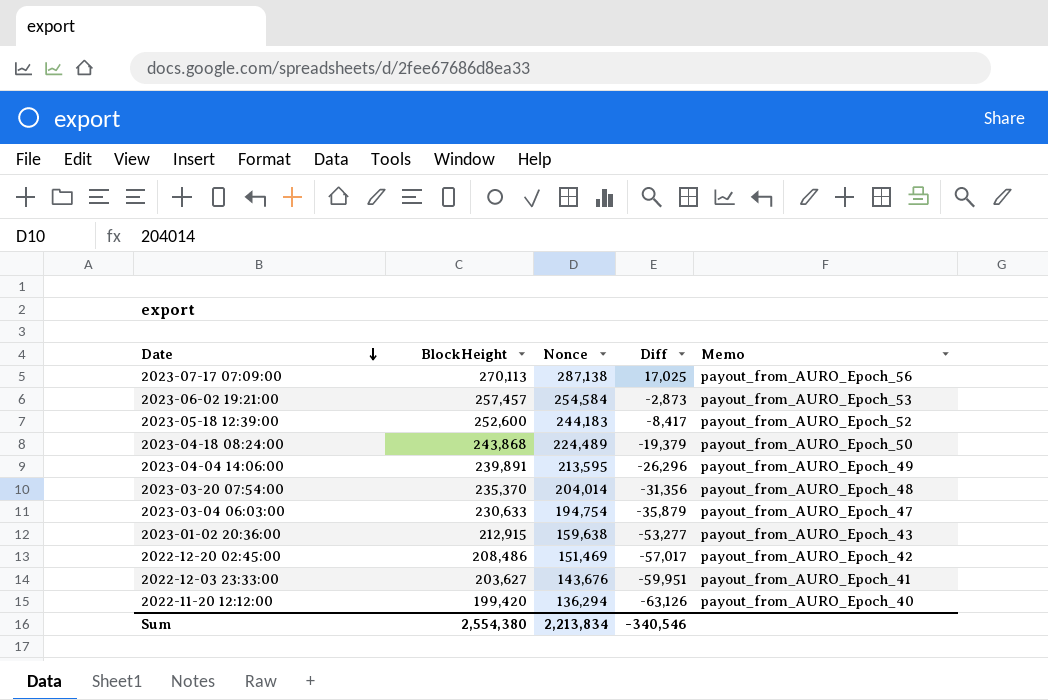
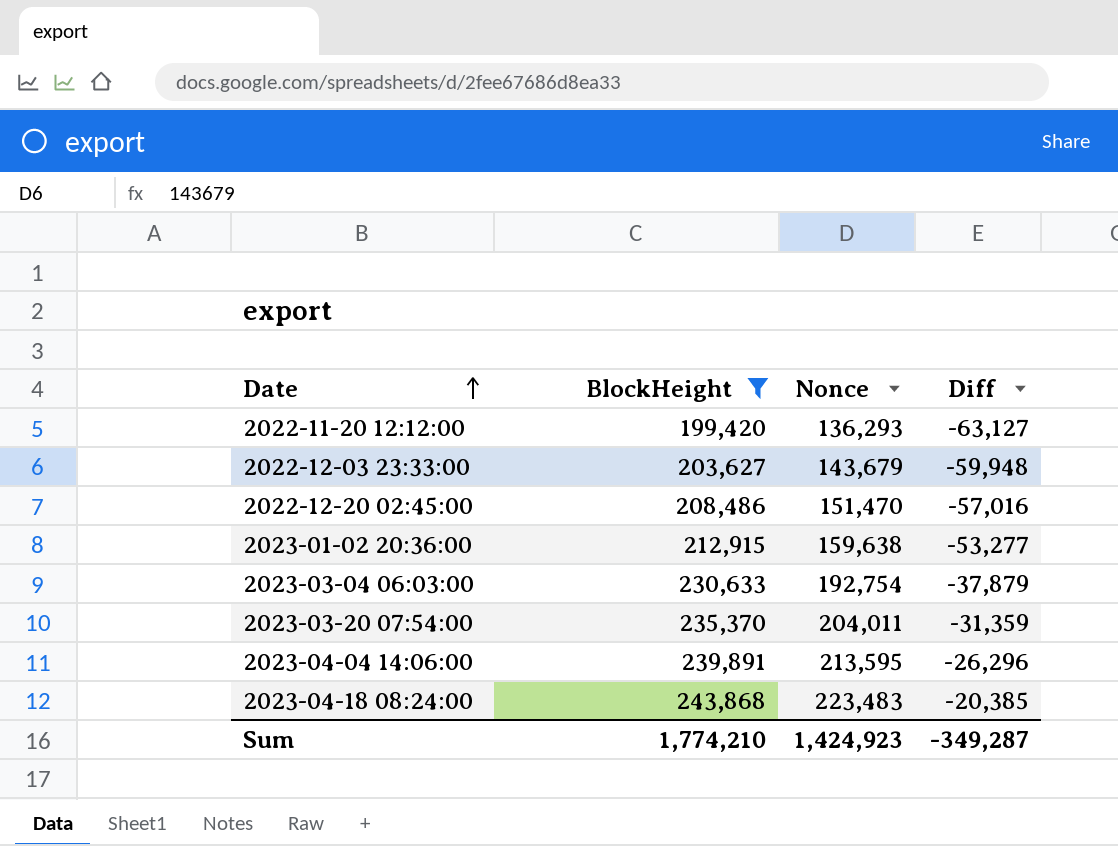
filter: none -> BlockHeight <= 243,868
row order: Date descending -> Date ascending
column Memo | position: 5 -> none
2022-11-20 12:12:00 | Nonce: 136,294 -> 136,293
2022-11-20 12:12:00 | Diff: -63,126 -> -63,127
2022-12-03 23:33:00 | Nonce: 143,676 -> 143,679
2022-12-03 23:33:00 | Diff: -59,951 -> -59,948
2022-12-20 02:45:00 | Nonce: 151,469 -> 151,470
2022-12-20 02:45:00 | Diff: -57,017 -> -57,016
2023-03-04 06:03:00 | Nonce: 194,754 -> 192,754
2023-03-04 06:03:00 | Diff: -35,879 -> -37,879
2023-03-20 07:54:00 | Nonce: 204,014 -> 204,011
2023-03-20 07:54:00 | Diff: -31,356 -> -31,359
2023-04-18 08:24:00 | Nonce: 224,489 -> 223,483
2023-04-18 08:24:00 | Diff: -19,379 -> -20,385
Sum | BlockHeight: 2,554,380 -> 1,774,210
Sum | Nonce: 2,213,834 -> 1,424,923
Sum | Diff: -340,546 -> -349,287

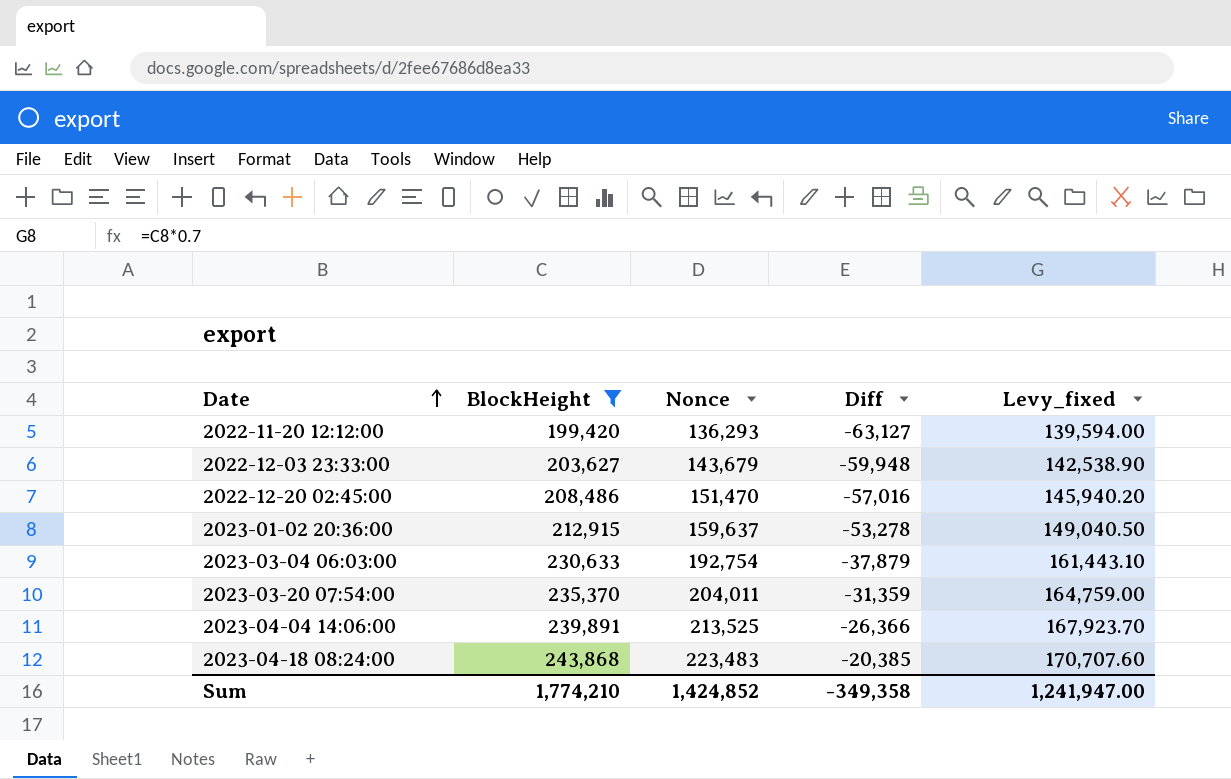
column Levy_fixed | formula: none -> [BlockHeight] * 0.7
2023-01-02 20:36:00 | Nonce: 159,638 -> 159,637
2023-01-02 20:36:00 | Diff: -53,277 -> -53,278
2023-04-04 14:06:00 | Nonce: 213,595 -> 213,525
2023-04-04 14:06:00 | Diff: -26,296 -> -26,366
Sum | Nonce: 1,424,923 -> 1,424,852
Sum | Diff: -349,287 -> -349,358

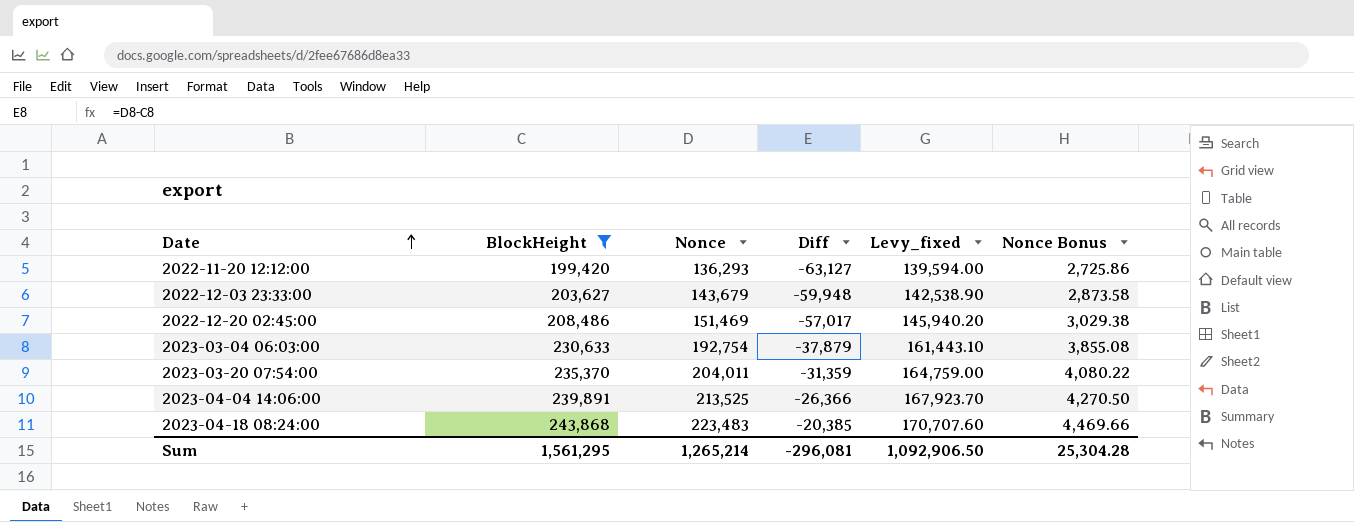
column Nonce Bonus | formula: none -> [Nonce] * 0.02
row 2023-01-02 20:36:00: 212,915 | 159,637 | -53,278 | 149,040.50 -> none
2022-12-20 02:45:00 | Nonce: 151,470 -> 151,469
2022-12-20 02:45:00 | Diff: -57,016 -> -57,017
Sum | BlockHeight: 1,774,210 -> 1,561,295
Sum | Nonce: 1,424,852 -> 1,265,214
Sum | Diff: -349,358 -> -296,081
Sum | Levy_fixed: 1,241,947.00 -> 1,092,906.50

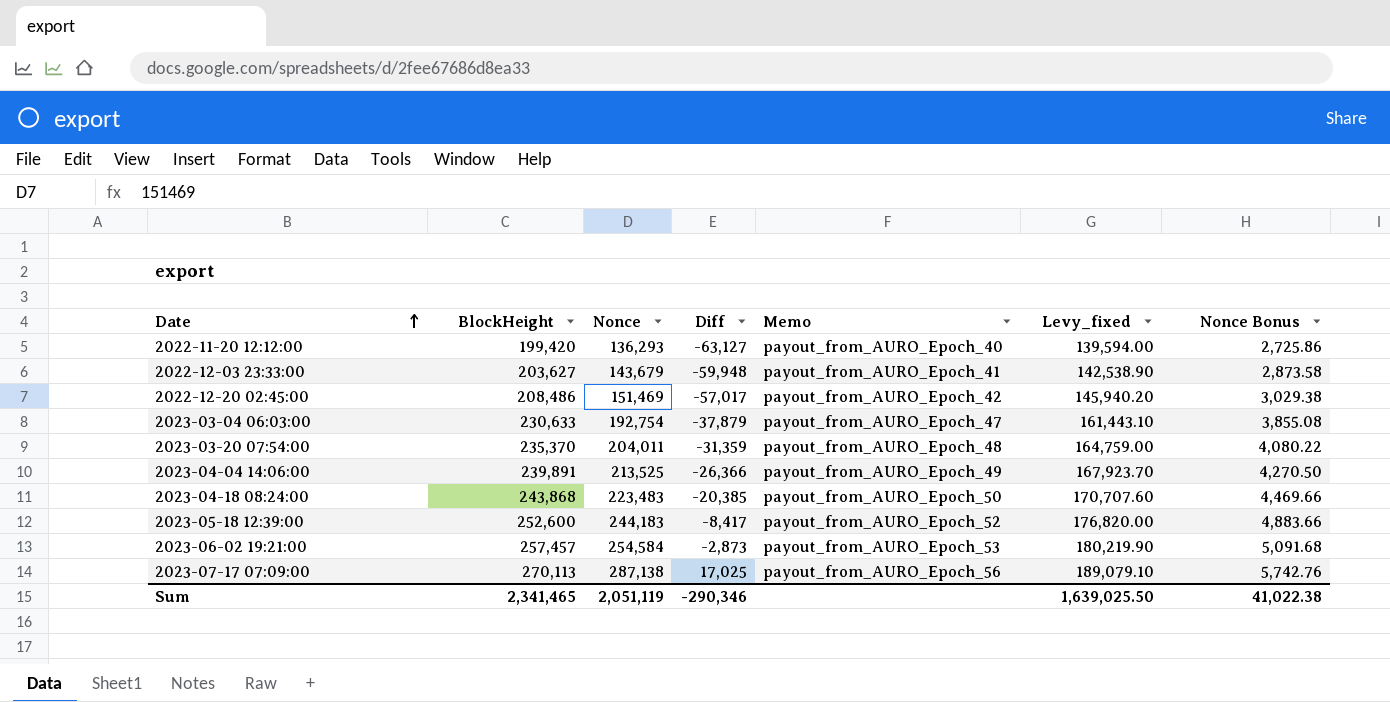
filter: BlockHeight <= 243,868 -> none
column Memo | position: none -> 5
Sum | BlockHeight: 1,561,295 -> 2,341,465
Sum | Nonce: 1,265,214 -> 2,051,119
Sum | Diff: -296,081 -> -290,346
Sum | Levy_fixed: 1,092,906.50 -> 1,639,025.50
Sum | Nonce Bonus: 25,304.28 -> 41,022.38

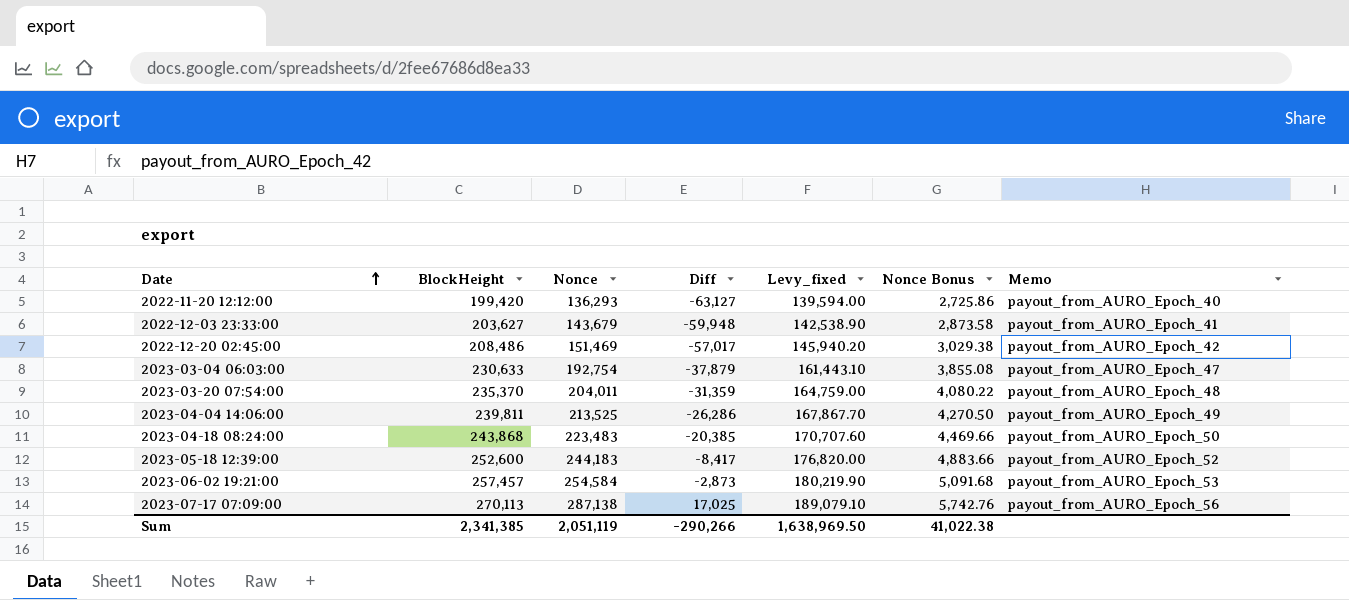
column Memo | position: 5 -> 7
2023-04-04 14:06:00 | BlockHeight: 239,891 -> 239,811
2023-04-04 14:06:00 | Diff: -26,366 -> -26,286
2023-04-04 14:06:00 | Levy_fixed: 167,923.70 -> 167,867.70
Sum | BlockHeight: 2,341,465 -> 2,341,385
Sum | Diff: -290,346 -> -290,266
Sum | Levy_fixed: 1,639,025.50 -> 1,638,969.50

